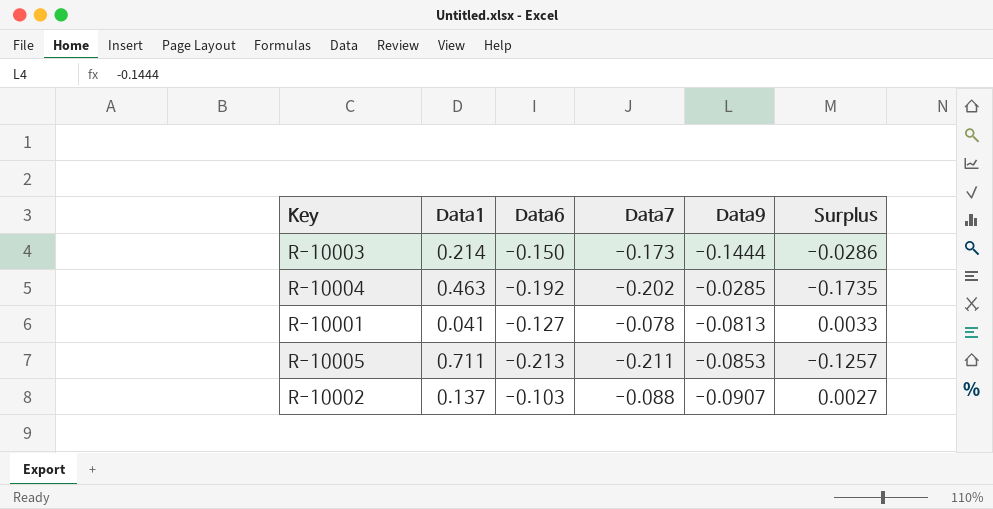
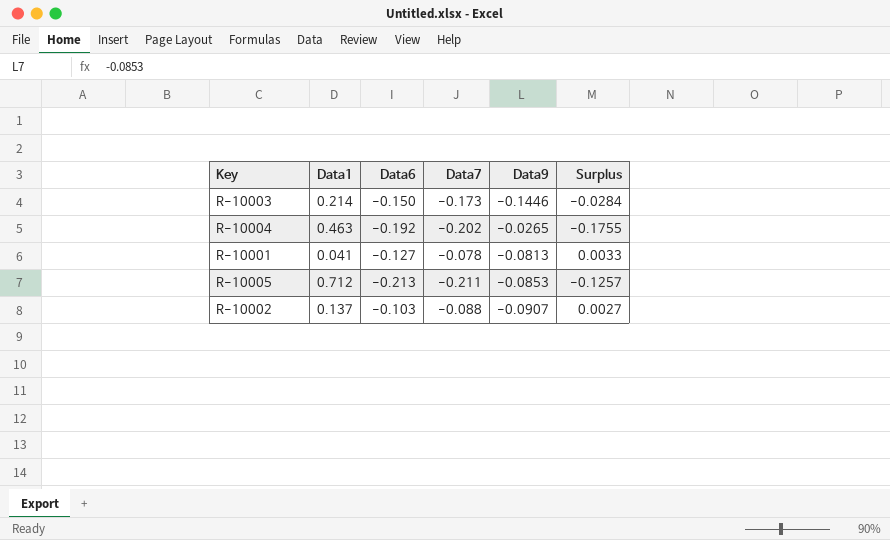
R-10003 | Data9: -0.1444 -> -0.1446
R-10003 | Surplus: -0.0286 -> -0.0284
R-10004 | Data9: -0.0285 -> -0.0265
R-10004 | Surplus: -0.1735 -> -0.1755
R-10005 | Data1: 0.711 -> 0.712

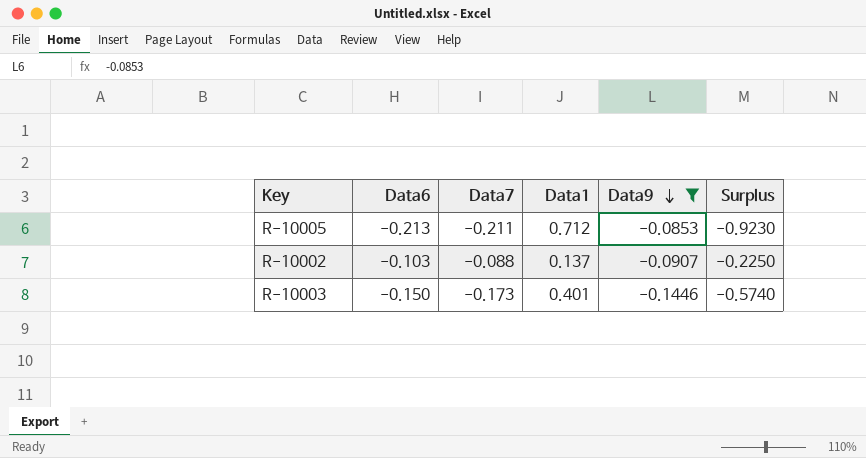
filter: none -> Data9 <= -0.0853
row order: none -> Data9 descending
column Data1 | position: 2 -> 4
column Surplus | formula: [Data7] - [Data9] -> [Data7] - [Data1]
R-10003 | Data1: 0.214 -> 0.401

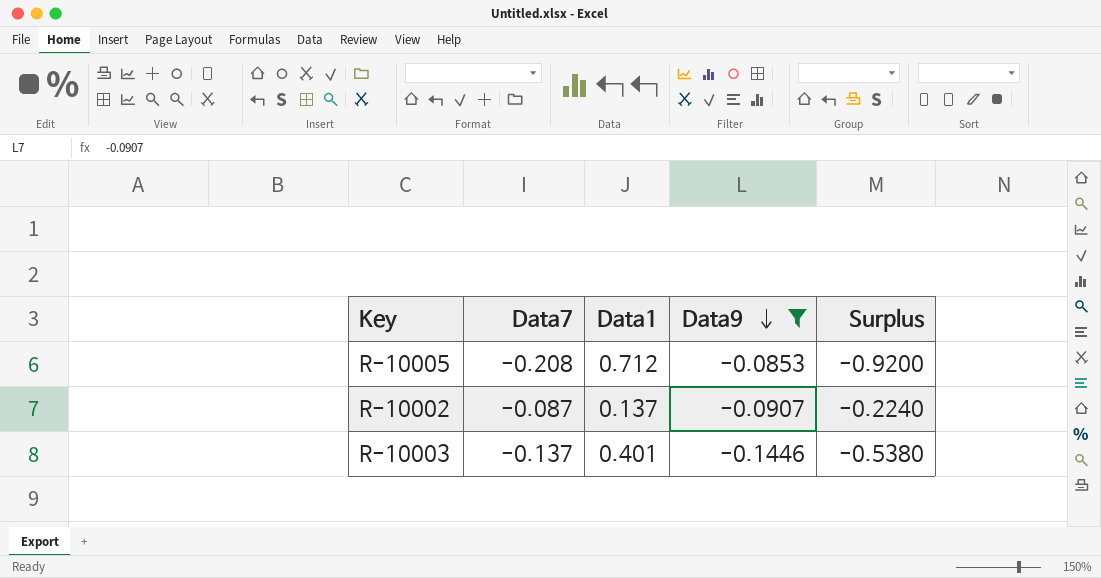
column Data6 | position: 2 -> none
R-10005 | Data7: -0.211 -> -0.208
R-10005 | Surplus: -0.9230 -> -0.9200
R-10002 | Data7: -0.088 -> -0.087
R-10002 | Surplus: -0.2250 -> -0.2240
R-10003 | Data7: -0.173 -> -0.137
R-10003 | Surplus: -0.5740 -> -0.5380

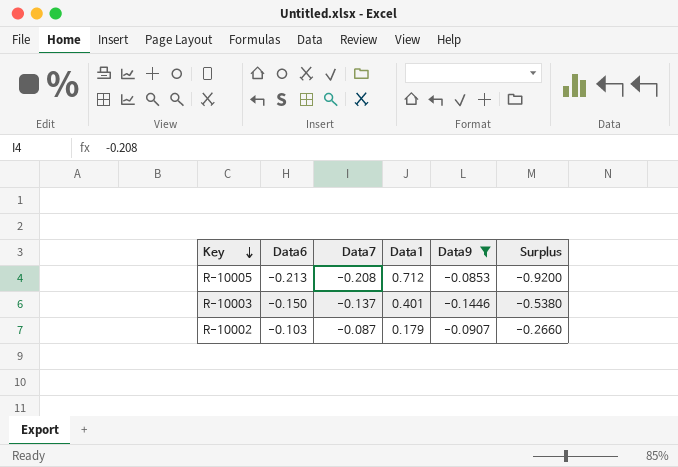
row order: Data9 descending -> Key descending
column Data6 | position: none -> 2
R-10002 | Data1: 0.137 -> 0.179
R-10002 | Surplus: -0.2240 -> -0.2660

